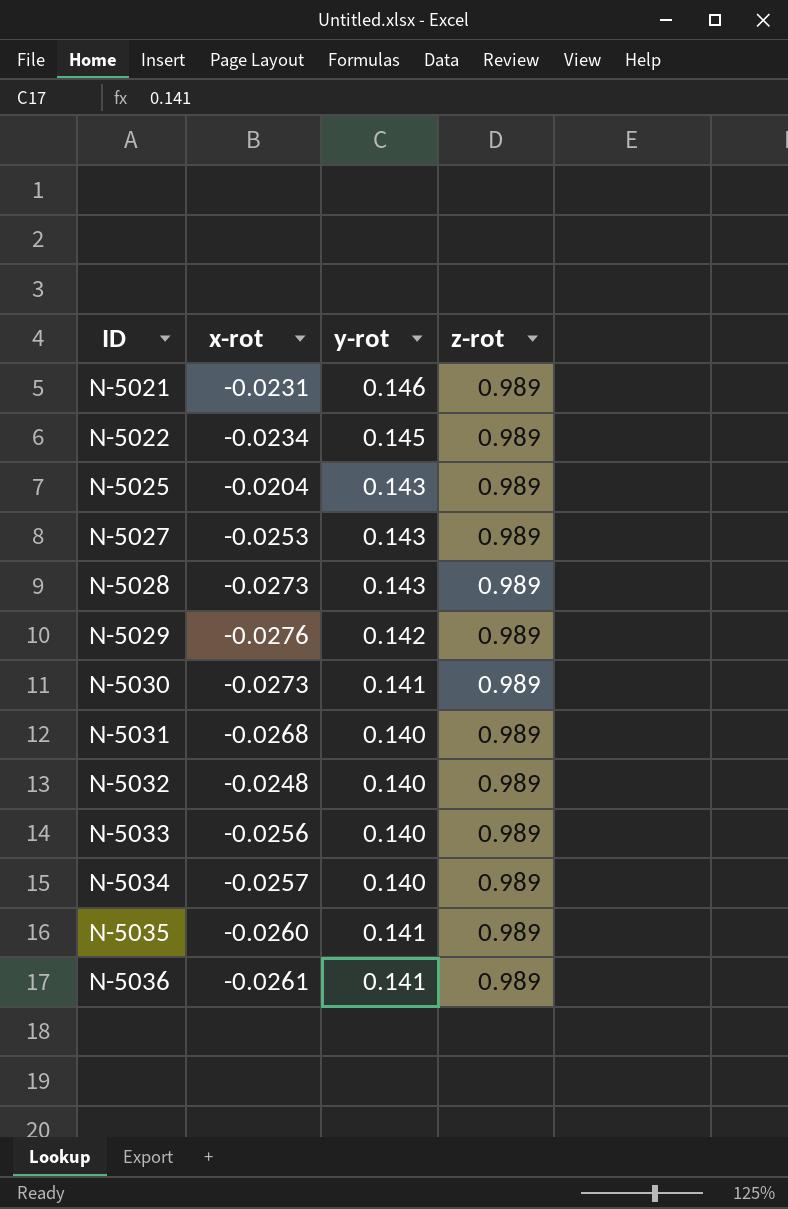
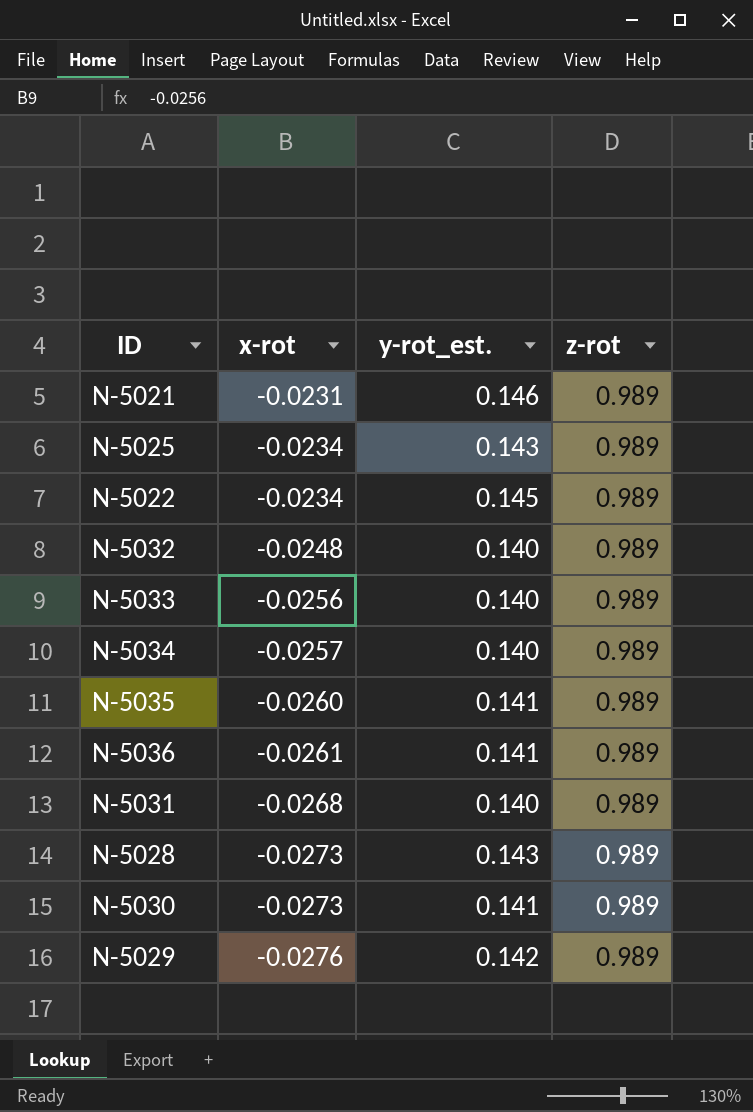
row order: ID ascending -> x-rot descending
column name: y-rot -> y-rot_est.
row N-5027: -0.0253 | 0.143 | 0.989 -> none
N-5025 | x-rot: -0.0204 -> -0.0234

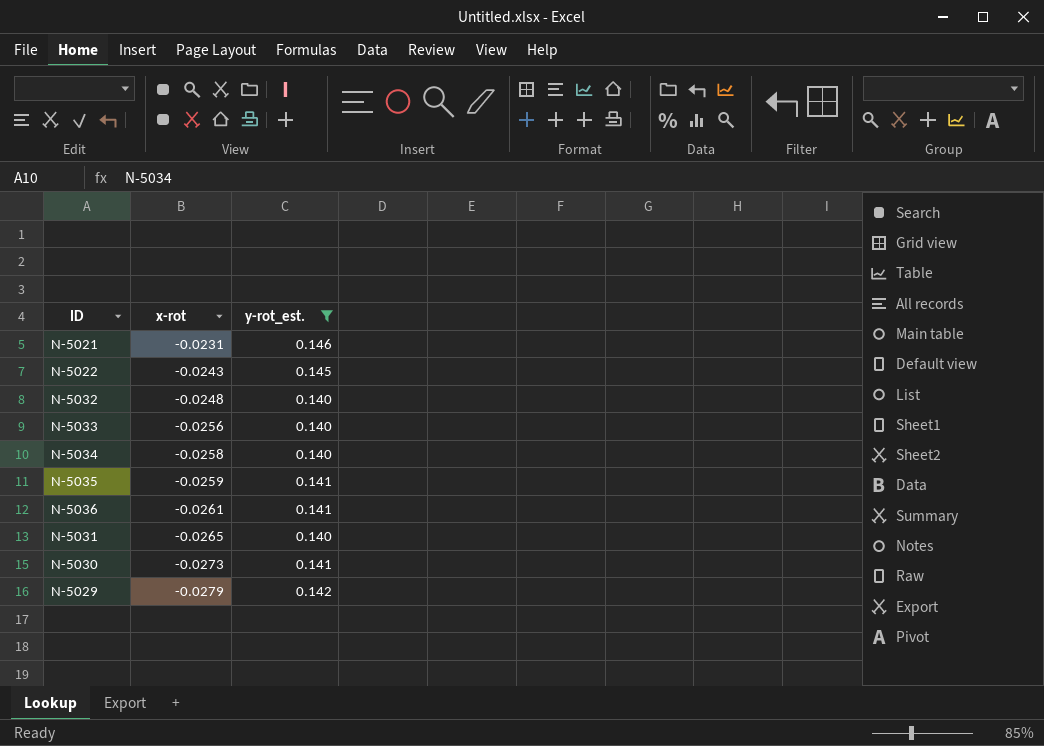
filter: none -> y-rot_est. != 0.143
column z-rot | position: 4 -> none
N-5022 | x-rot: -0.0234 -> -0.0243
N-5034 | x-rot: -0.0257 -> -0.0258
N-5035 | x-rot: -0.0260 -> -0.0259
N-5031 | x-rot: -0.0268 -> -0.0265
N-5029 | x-rot: -0.0276 -> -0.0279

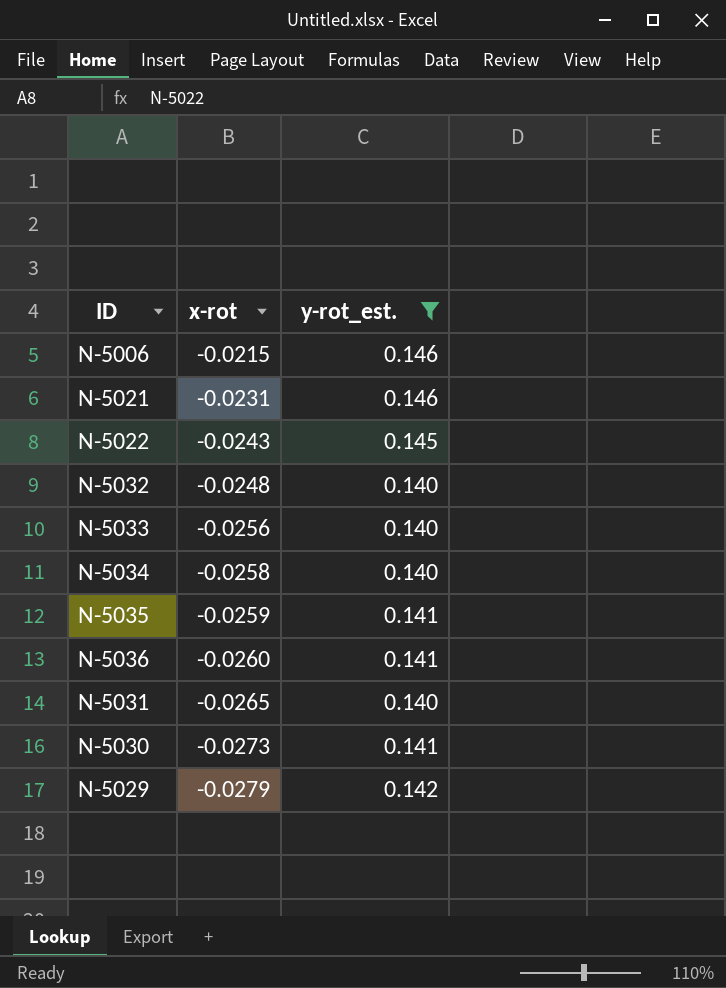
row N-5006: none -> -0.0215 | 0.146
N-5036 | x-rot: -0.0261 -> -0.0260

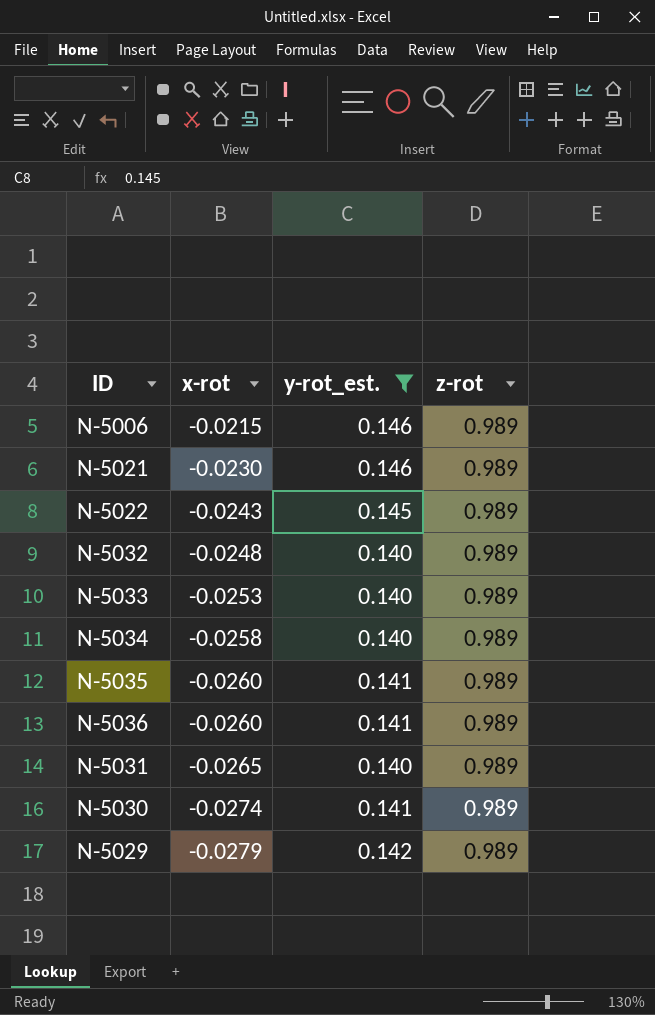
column z-rot | position: none -> 4
N-5021 | x-rot: -0.0231 -> -0.0230
N-5033 | x-rot: -0.0256 -> -0.0253
N-5035 | x-rot: -0.0259 -> -0.0260
N-5030 | x-rot: -0.0273 -> -0.0274

